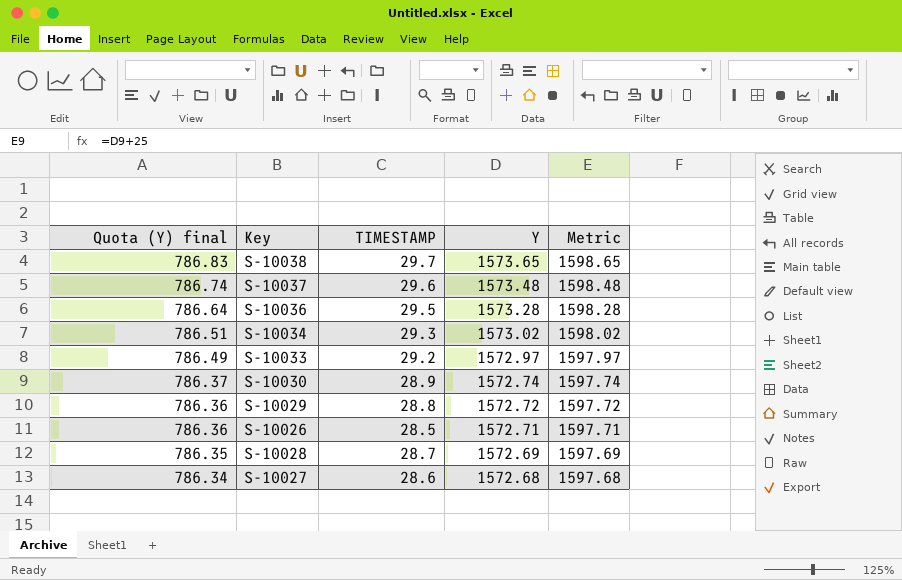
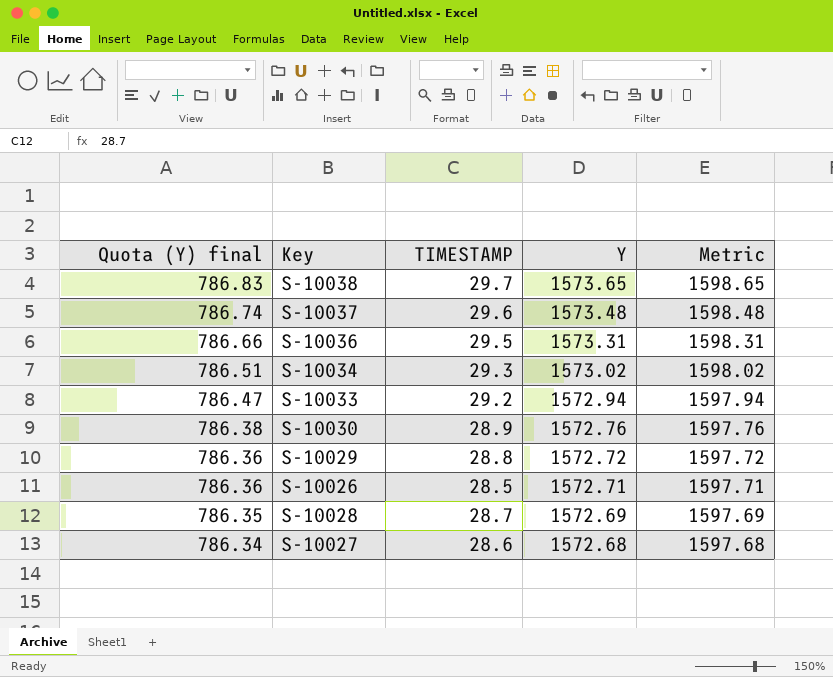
S-10036 | Quota (Y) final: 786.64 -> 786.66
S-10036 | Y: 1573.28 -> 1573.31
S-10036 | Metric: 1598.28 -> 1598.31
S-10033 | Quota (Y) final: 786.49 -> 786.47
S-10033 | Y: 1572.97 -> 1572.94
S-10033 | Metric: 1597.97 -> 1597.94
S-10030 | Quota (Y) final: 786.37 -> 786.38
S-10030 | Y: 1572.74 -> 1572.76
S-10030 | Metric: 1597.74 -> 1597.76

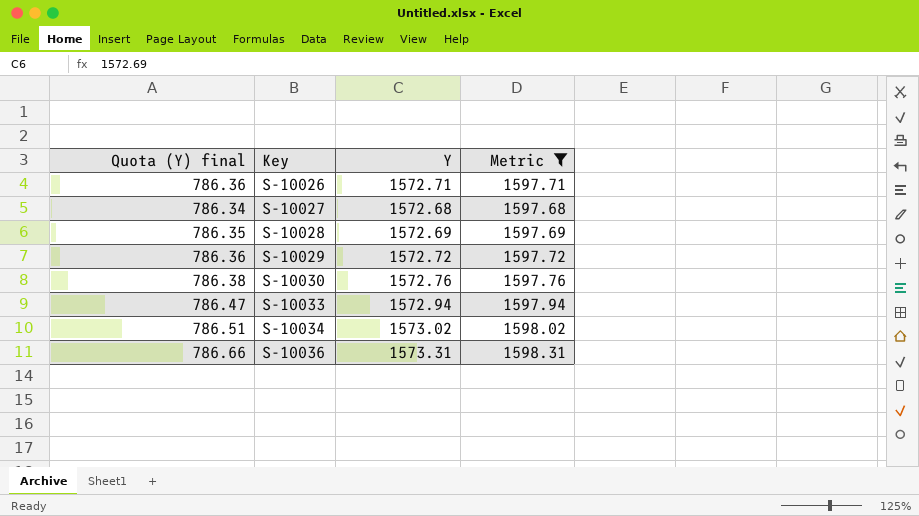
filter: none -> Metric <= 1598.31
row order: Quota (Y) final descending -> Key ascending
column TIMESTAMP | position: 3 -> none

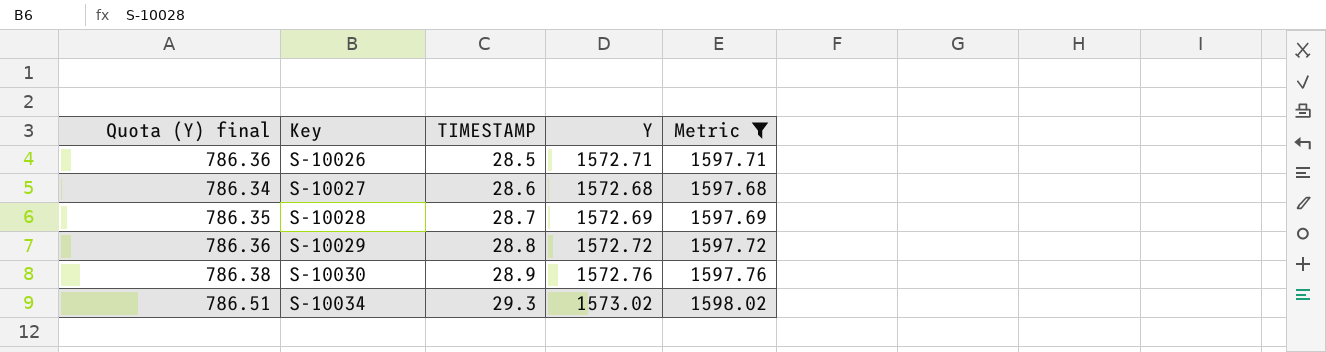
column TIMESTAMP | position: none -> 3
row S-10033: 786.47 | 1572.94 | 1597.94 -> none
row S-10036: 786.66 | 1573.31 | 1598.31 -> none

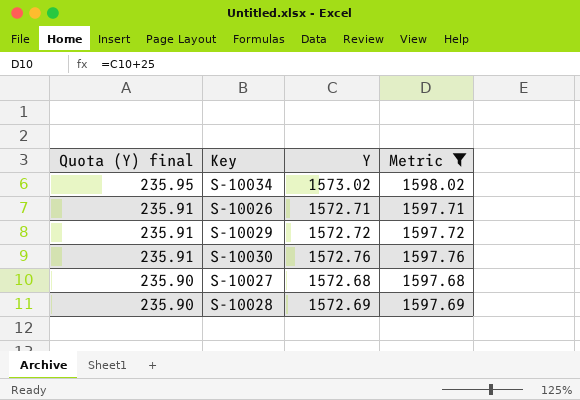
row order: Key ascending -> Quota (Y) final descending
column TIMESTAMP | position: 3 -> none
column Quota (Y) final | formula: [Y] * 0.5 -> [Y] * 0.15

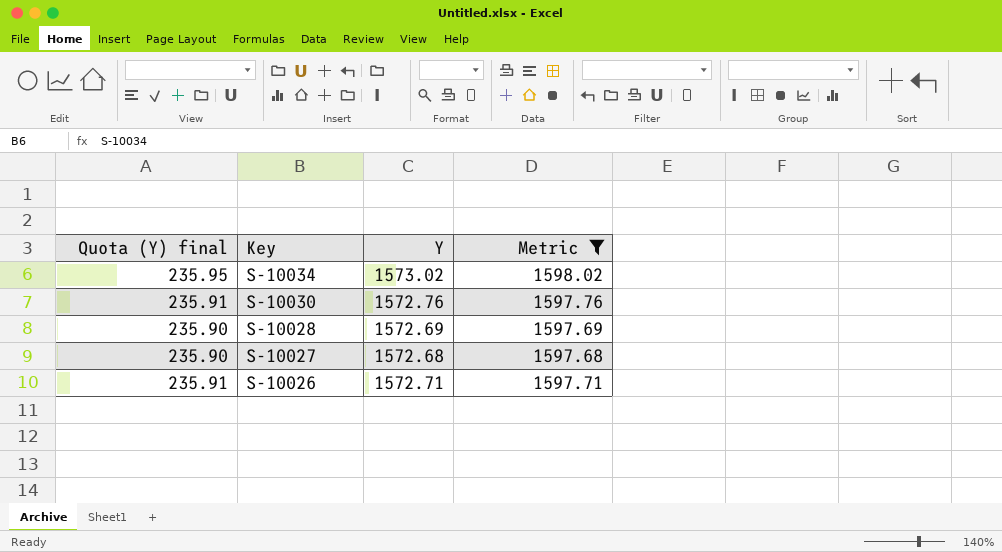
row order: Quota (Y) final descending -> Key descending
row S-10029: 235.91 | 1572.72 | 1597.72 -> none

